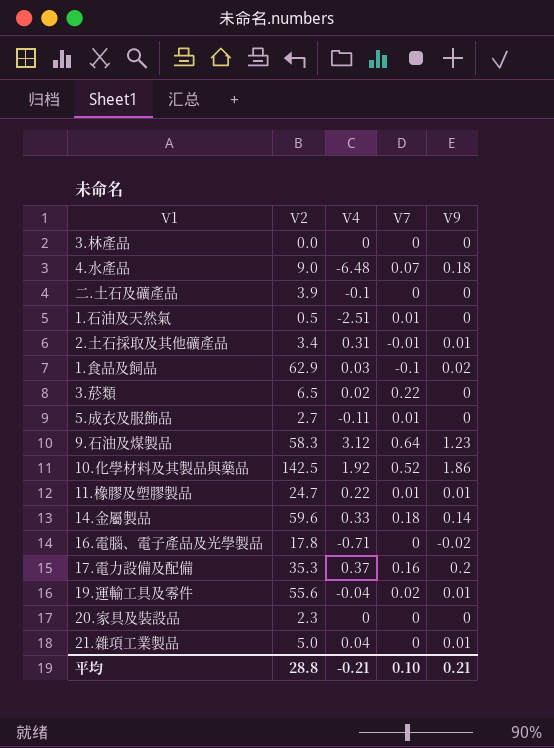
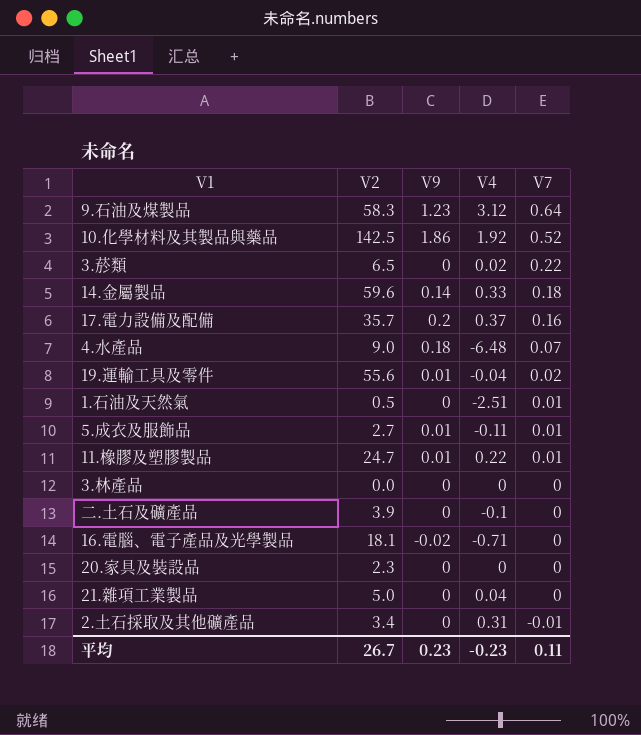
row order: none -> V7 descending
column V9 | position: 5 -> 3
row 1.食品及飼品: 62.9 | 0.03 | -0.1 | 0.02 -> none
17.電力設備及配備 | V2: 35.3 -> 35.7
5.成衣及服飾品 | V9: 0 -> 0.01
16.電腦、電子產品及光學製品 | V2: 17.8 -> 18.1
21.雜項工業製品 | V9: 0.01 -> 0
2.土石採取及其他礦產品 | V9: 0.01 -> 0
平均 | V2: 28.8 -> 26.7
平均 | V9: 0.21 -> 0.23
平均 | V4: -0.21 -> -0.23
平均 | V7: 0.10 -> 0.11

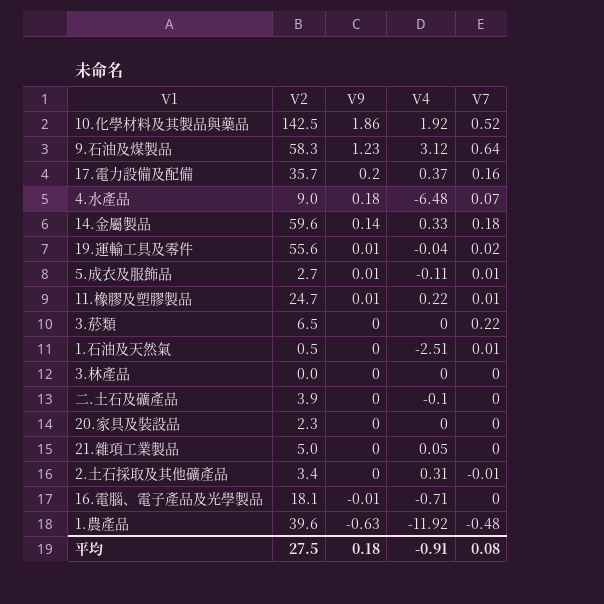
row order: V7 descending -> V9 descending
3.菸類 | V4: 0.02 -> 0
21.雜項工業製品 | V4: 0.04 -> 0.05
16.電腦、電子產品及光學製品 | V9: -0.02 -> -0.01
row 1.農產品: none -> 39.6 | -0.63 | -11.92 | -0.48
平均 | V2: 26.7 -> 27.5
平均 | V9: 0.23 -> 0.18
平均 | V4: -0.23 -> -0.91
平均 | V7: 0.11 -> 0.08

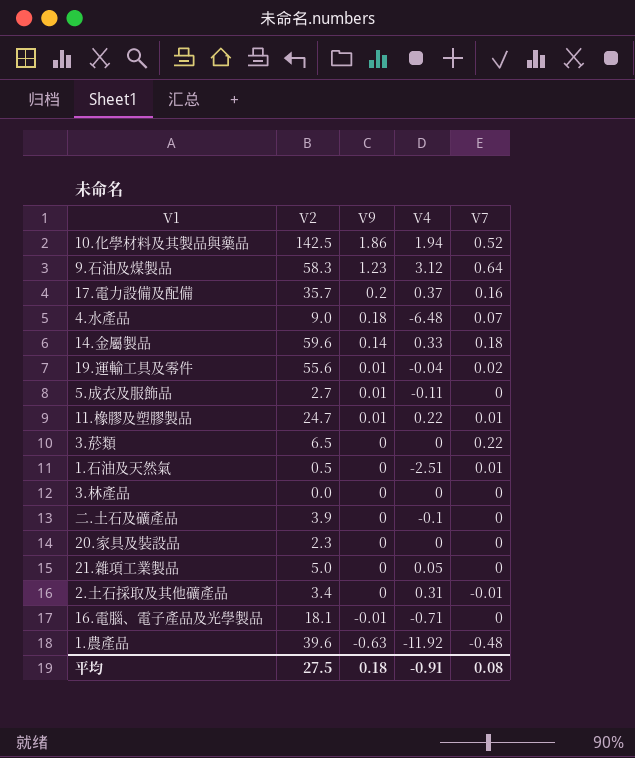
10.化學材料及其製品與藥品 | V4: 1.92 -> 1.94
5.成衣及服飾品 | V7: 0.01 -> 0

